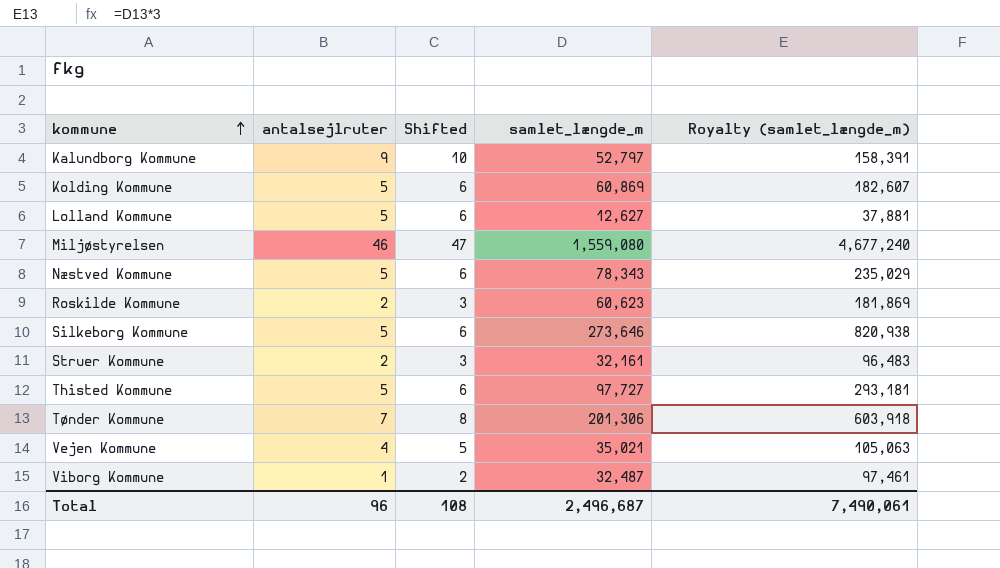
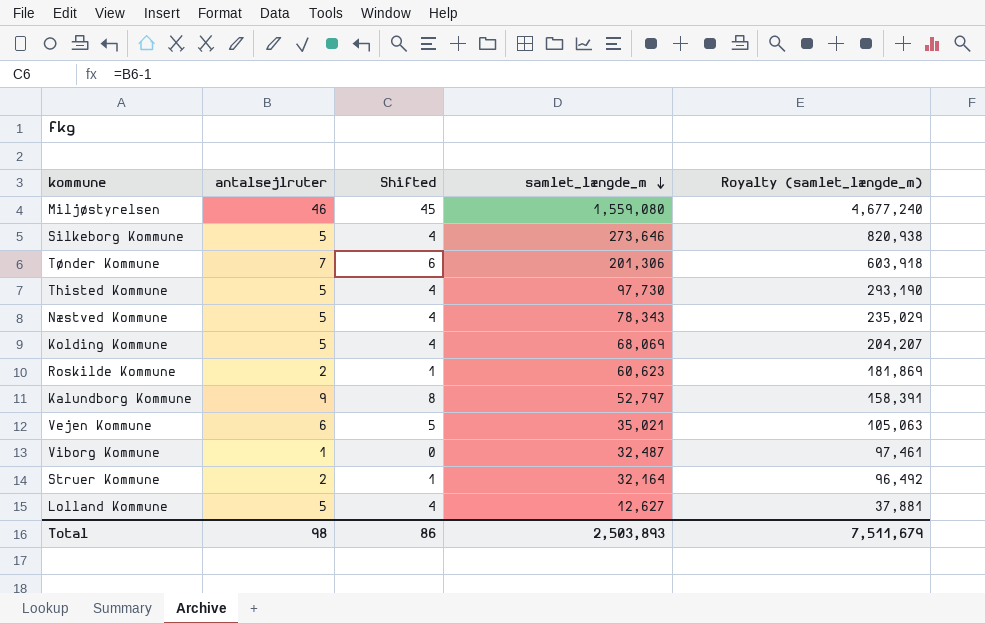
row order: kommune ascending -> samlet_længde_m descending
column Shifted | formula: [antalsejlruter] + 1 -> [antalsejlruter] - 1
Thisted Kommune | samlet_længde_m: 97,727 -> 97,730
Thisted Kommune | Royalty (samlet_længde_m): 293,181 -> 293,190
Kolding Kommune | samlet_længde_m: 60,869 -> 68,069
Kolding Kommune | Royalty (samlet_længde_m): 182,607 -> 204,207
Vejen Kommune | antalsejlruter: 4 -> 6
Struer Kommune | samlet_længde_m: 32,161 -> 32,164
Struer Kommune | Royalty (samlet_længde_m): 96,483 -> 96,492
Total | antalsejlruter: 96 -> 98
Total | Shifted: 108 -> 86
Total | samlet_længde_m: 2,496,687 -> 2,503,893
Total | Royalty (samlet_længde_m): 7,490,061 -> 7,511,679

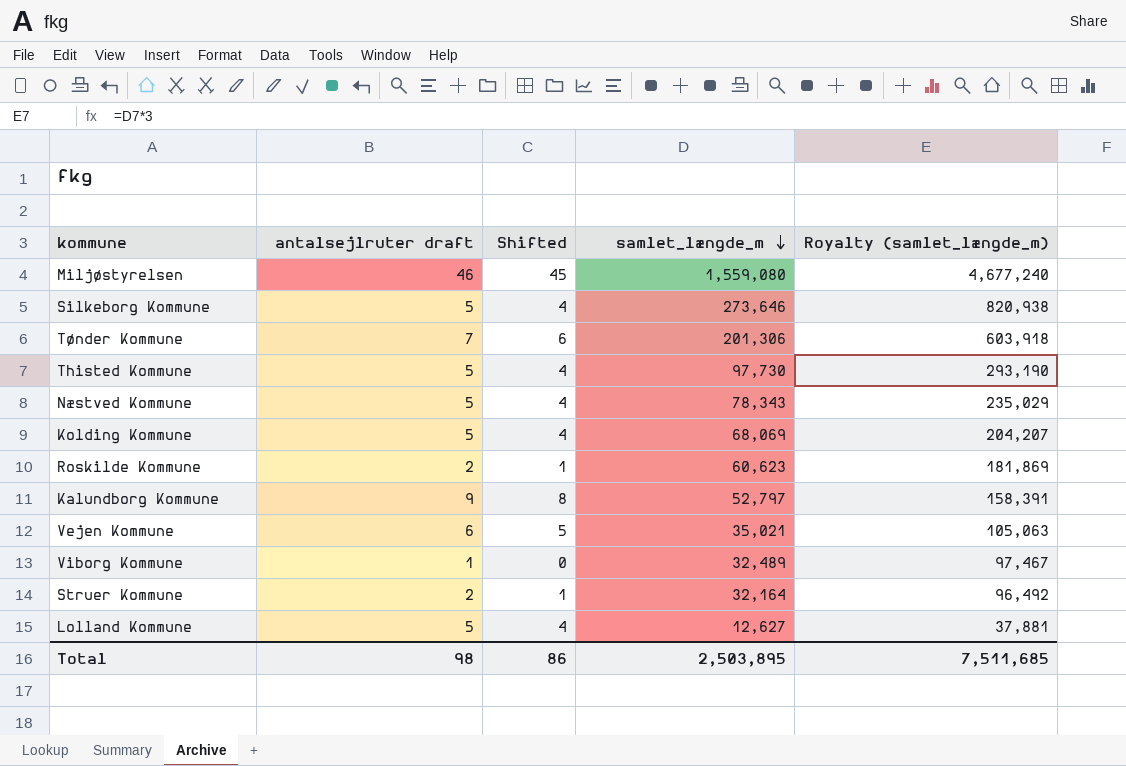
column name: antalsejlruter -> antalsejlruter draft
Viborg Kommune | samlet_længde_m: 32,487 -> 32,489
Viborg Kommune | Royalty (samlet_længde_m): 97,461 -> 97,467
Total | samlet_længde_m: 2,503,893 -> 2,503,895
Total | Royalty (samlet_længde_m): 7,511,679 -> 7,511,685

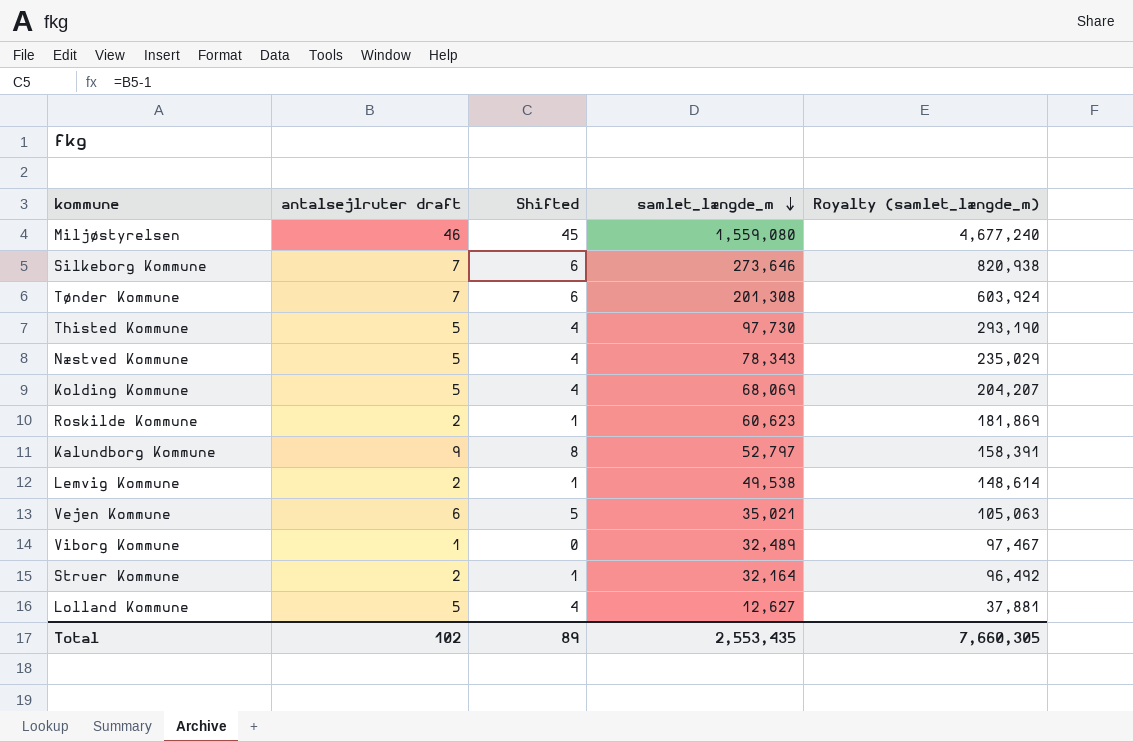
Silkeborg Kommune | antalsejlruter draft: 5 -> 7
Silkeborg Kommune | Shifted: 4 -> 6
Tønder Kommune | samlet_længde_m: 201,306 -> 201,308
Tønder Kommune | Royalty (samlet_længde_m): 603,918 -> 603,924
row Lemvig Kommune: none -> 2 | 1 | 49,538 | 148,614
Total | antalsejlruter draft: 98 -> 102
Total | Shifted: 86 -> 89
Total | samlet_længde_m: 2,503,895 -> 2,553,435
Total | Royalty (samlet_længde_m): 7,511,685 -> 7,660,305

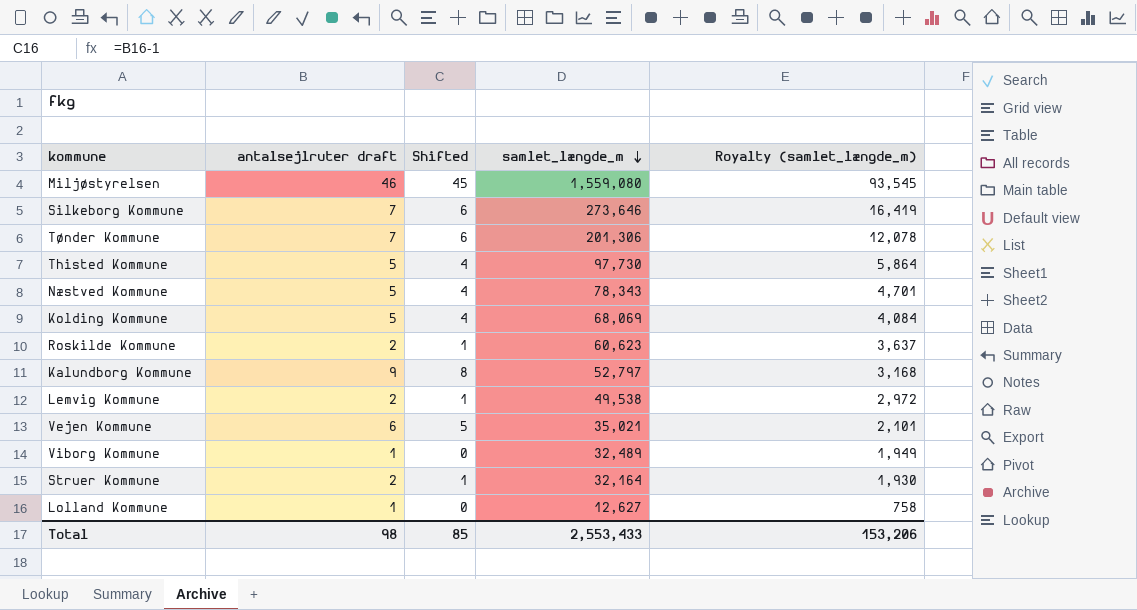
column Royalty (samlet_længde_m) | formula: [samlet_længde_m] * 3 -> [samlet_længde_m] * 0.06
Tønder Kommune | samlet_længde_m: 201,308 -> 201,306
Lolland Kommune | antalsejlruter draft: 5 -> 1
Lolland Kommune | Shifted: 4 -> 0
Total | antalsejlruter draft: 102 -> 98
Total | Shifted: 89 -> 85
Total | samlet_længde_m: 2,553,435 -> 2,553,433
Total | Royalty (samlet_længde_m): 7,660,305 -> 153,206

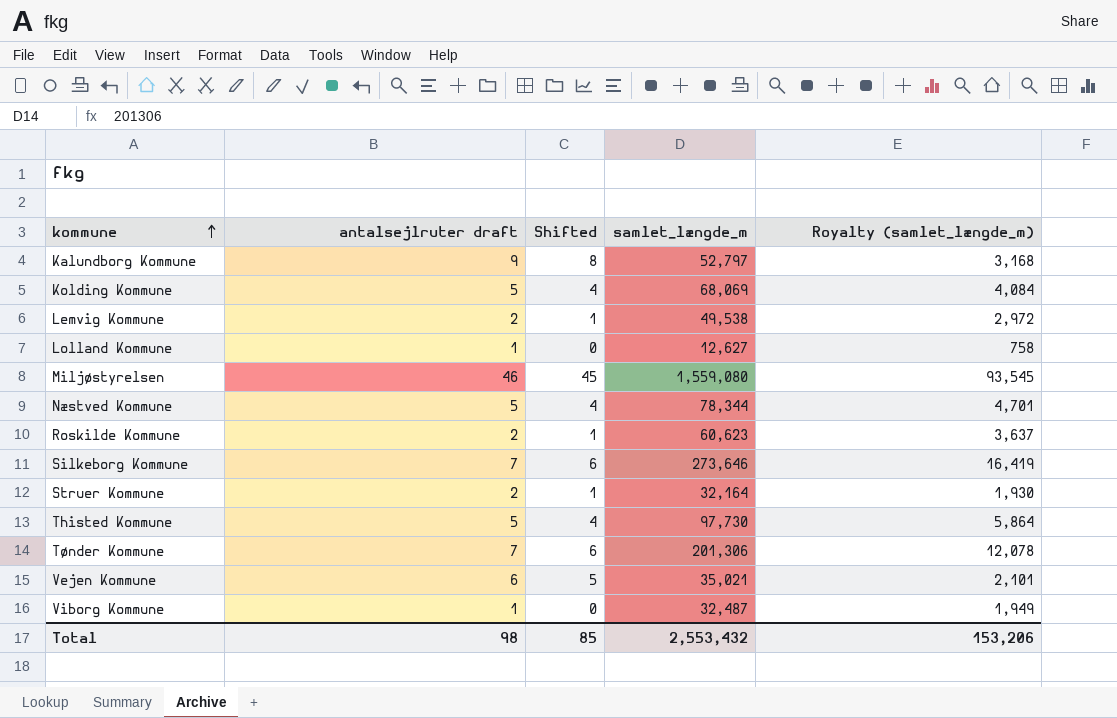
row order: samlet_længde_m descending -> kommune ascending
Næstved Kommune | samlet_længde_m: 78,343 -> 78,344
Viborg Kommune | samlet_længde_m: 32,489 -> 32,487
Total | samlet_længde_m: 2,553,433 -> 2,553,432

